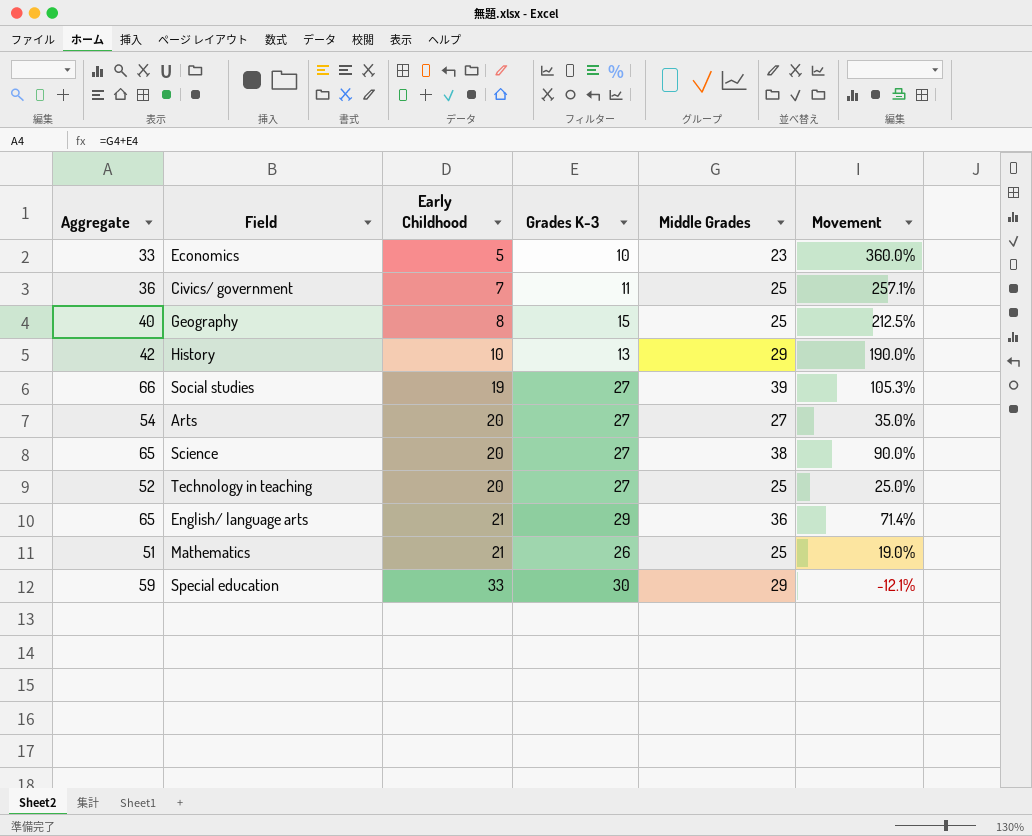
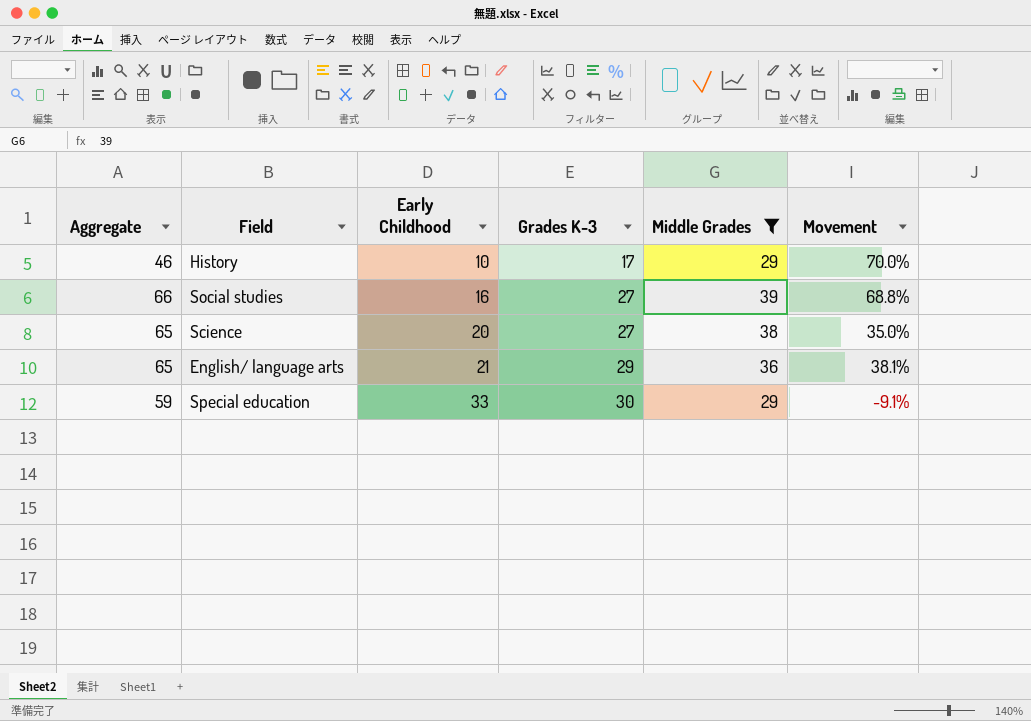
filter: none -> Middle Grades >= 29
column Movement | formula: ([Middle Grades] - [Early Childhood]) / [Early Childhood] -> ([Grades K-3] - [Early Childhood]) / [Early Childhood]
History | Aggregate: 42 -> 46
History | Grades K-3: 13 -> 17
Social studies | Early Childhood: 19 -> 16

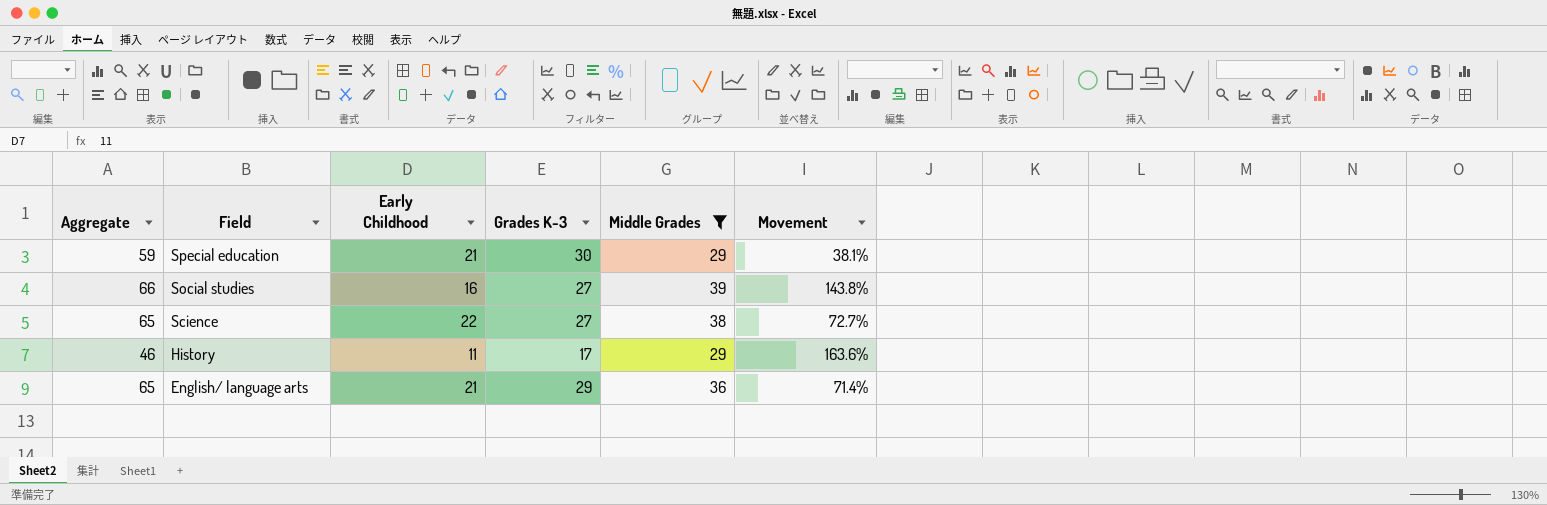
row order: Early Childhood ascending -> Field descending
column Movement | formula: ([Grades K-3] - [Early Childhood]) / [Early Childhood] -> ([Middle Grades] - [Early Childhood]) / [Early Childhood]
Special education | Early Childhood: 33 -> 21
Science | Early Childhood: 20 -> 22
History | Early Childhood: 10 -> 11

